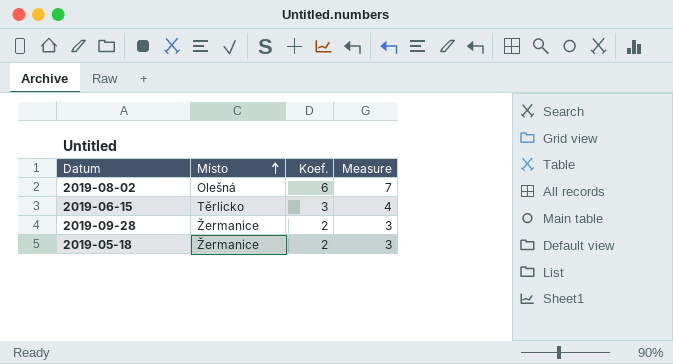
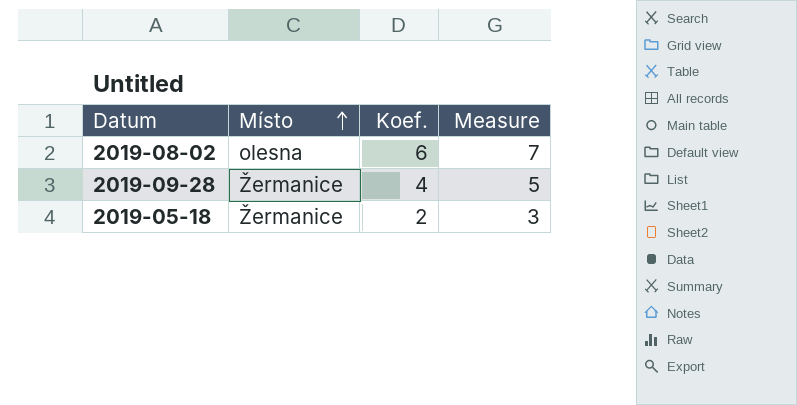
row 2019-06-15: Těrlicko | 3 | 4 -> none
2019-08-02 | Místo: Olešná -> olesna
2019-09-28 | Koef.: 2 -> 4
2019-09-28 | Measure: 3 -> 5

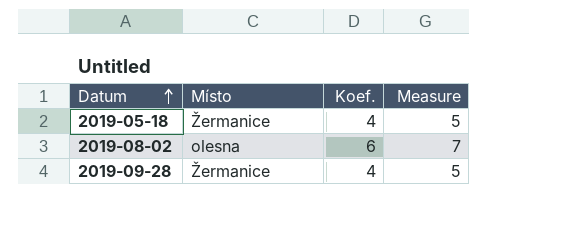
row order: Místo ascending -> Datum ascending
2019-05-18 | Koef.: 2 -> 4
2019-05-18 | Measure: 3 -> 5

